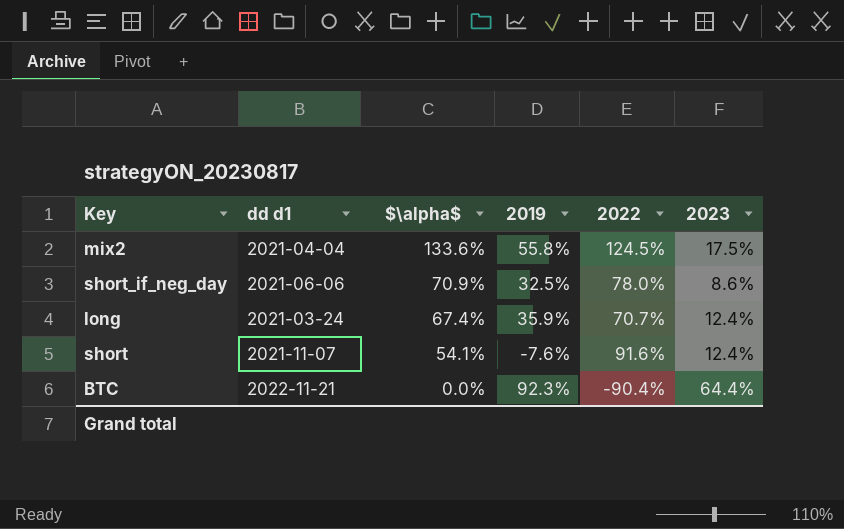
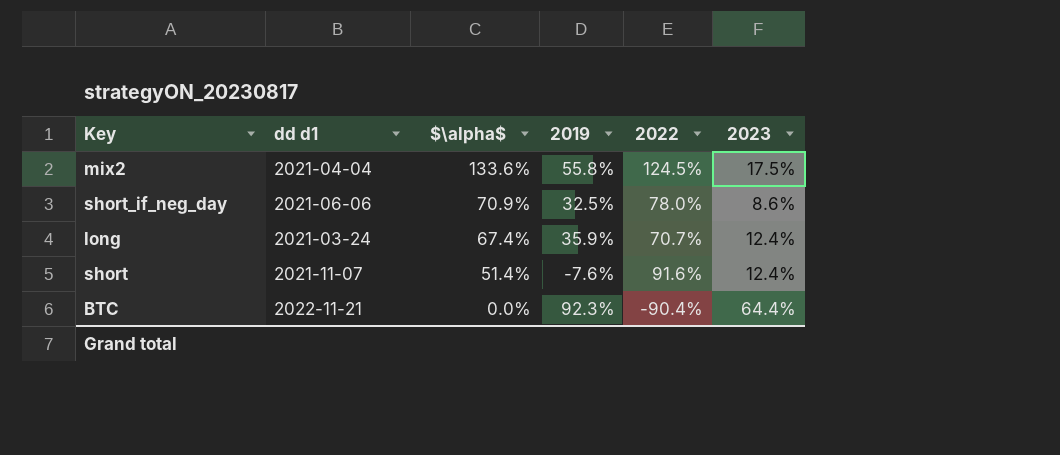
short | $\alpha$: 54.1% -> 51.4%

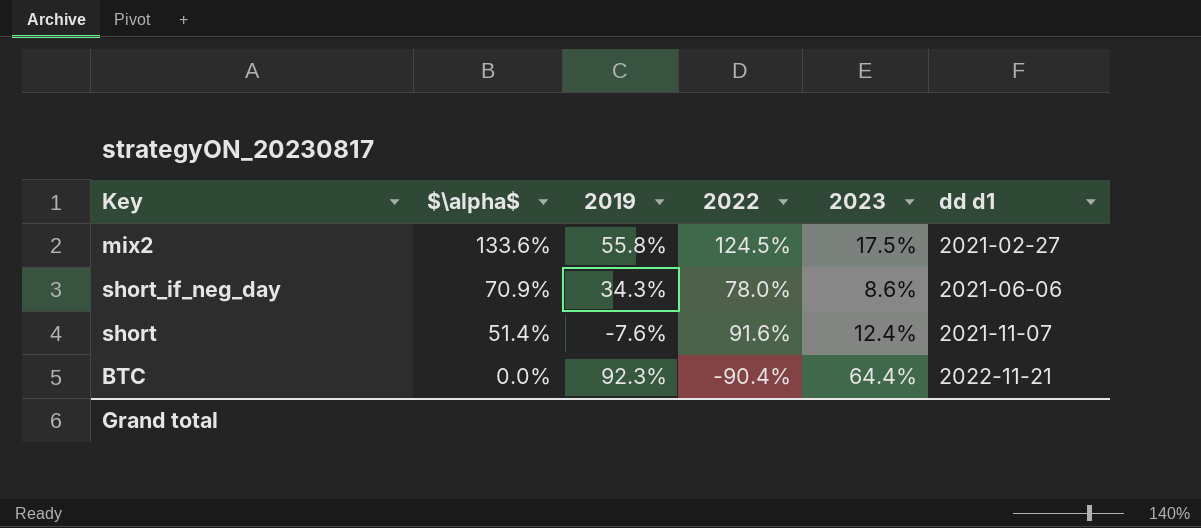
column dd d1 | position: 2 -> 6
row long: 2021-03-24 | 67.4% | 35.9% | 70.7% | 12.4% -> none
mix2 | dd d1: 2021-04-04 -> 2021-02-27
short_if_neg_day | 2019: 32.5% -> 34.3%

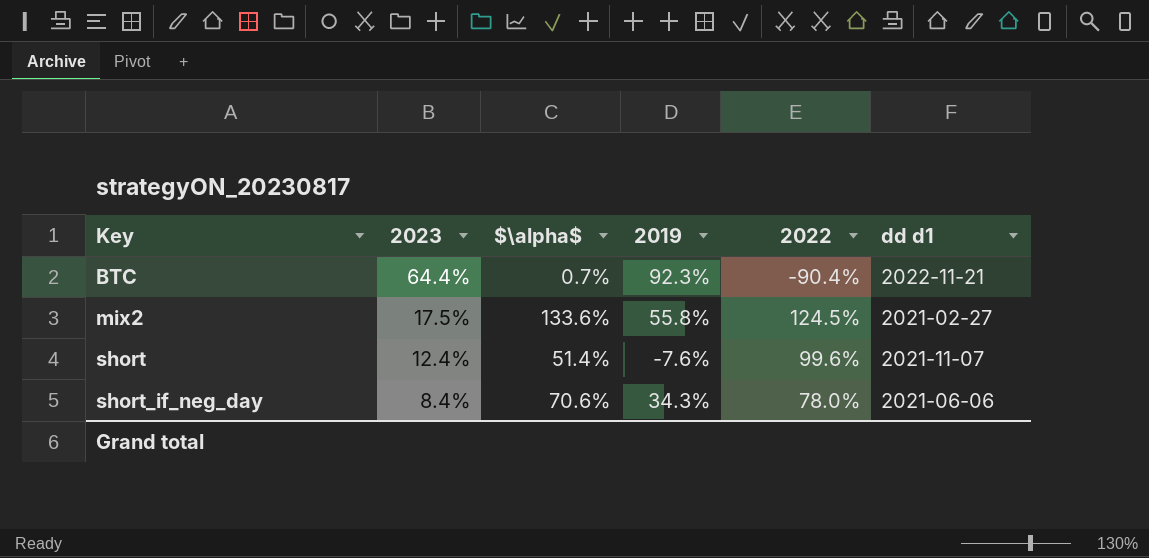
row order: $\alpha$ descending -> Key ascending
column 2023 | position: 5 -> 2
BTC | $\alpha$: 0.0% -> 0.7%
short | 2022: 91.6% -> 99.6%
short_if_neg_day | 2023: 8.6% -> 8.4%
short_if_neg_day | $\alpha$: 70.9% -> 70.6%

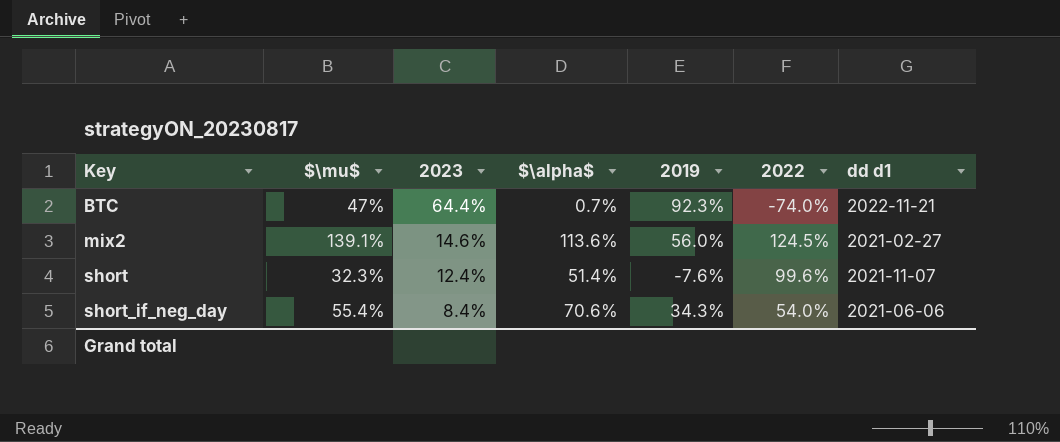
column $\mu$ | position: none -> 2
BTC | 2022: -90.4% -> -74.0%
mix2 | 2023: 17.5% -> 14.6%
mix2 | $\alpha$: 133.6% -> 113.6%
mix2 | 2019: 55.8% -> 56.0%
short_if_neg_day | 2022: 78.0% -> 54.0%

